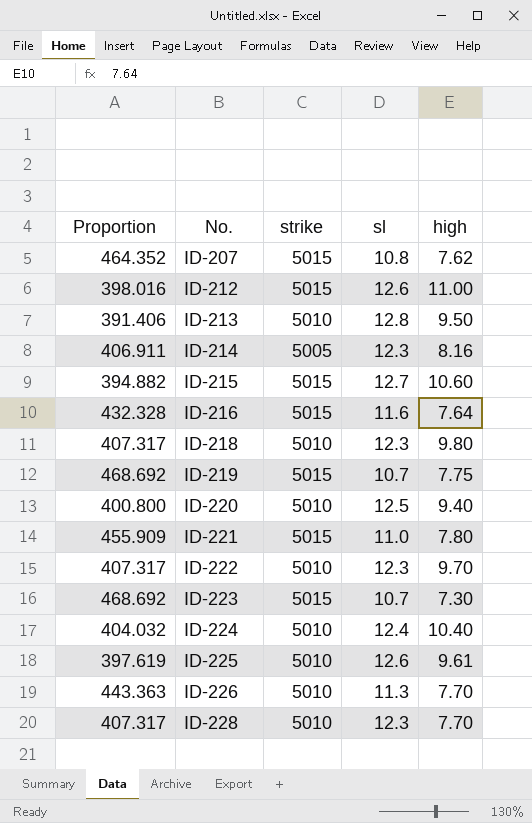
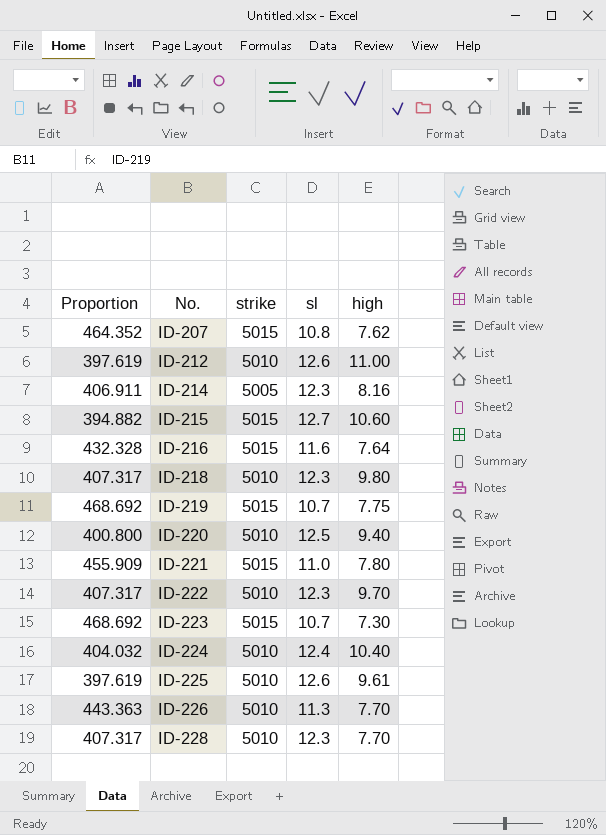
row ID-213: 391.406 | 5010 | 12.8 | 9.50 -> none
ID-212 | Proportion: 398.016 -> 397.619
ID-212 | strike: 5015 -> 5010

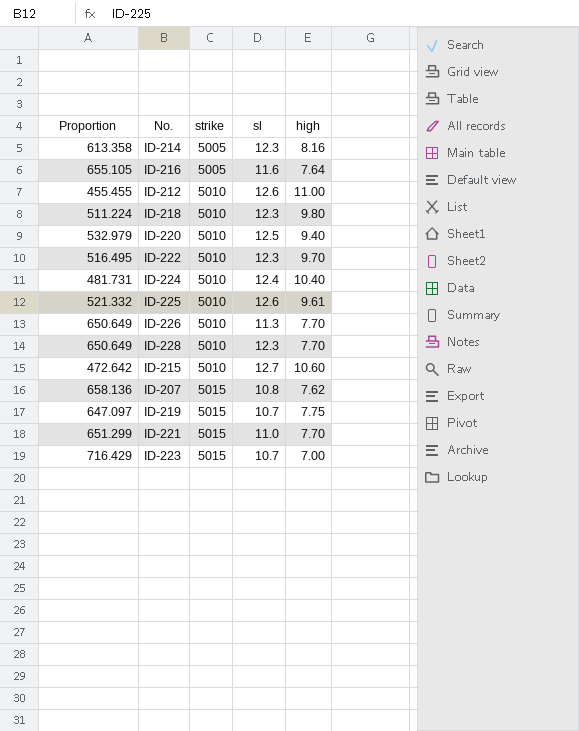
row order: No. ascending -> strike ascending
column Proportion | formula: [strike] / [sl] -> [strike] / [high]
ID-216 | strike: 5015 -> 5005
ID-215 | strike: 5015 -> 5010
ID-221 | high: 7.80 -> 7.70
ID-223 | high: 7.30 -> 7.00

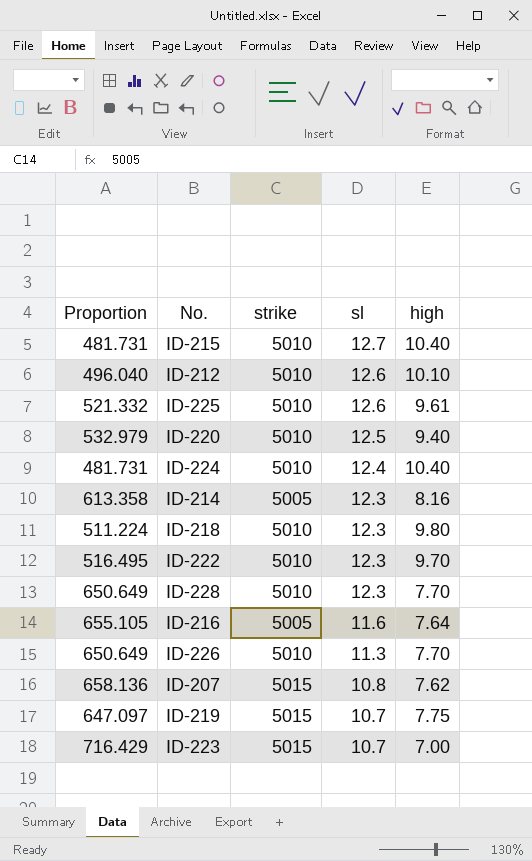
row order: strike ascending -> sl descending
row ID-221: 651.299 | 5015 | 11.0 | 7.70 -> none
ID-215 | Proportion: 472.642 -> 481.731
ID-215 | high: 10.60 -> 10.40
ID-212 | Proportion: 455.455 -> 496.040
ID-212 | high: 11.00 -> 10.10

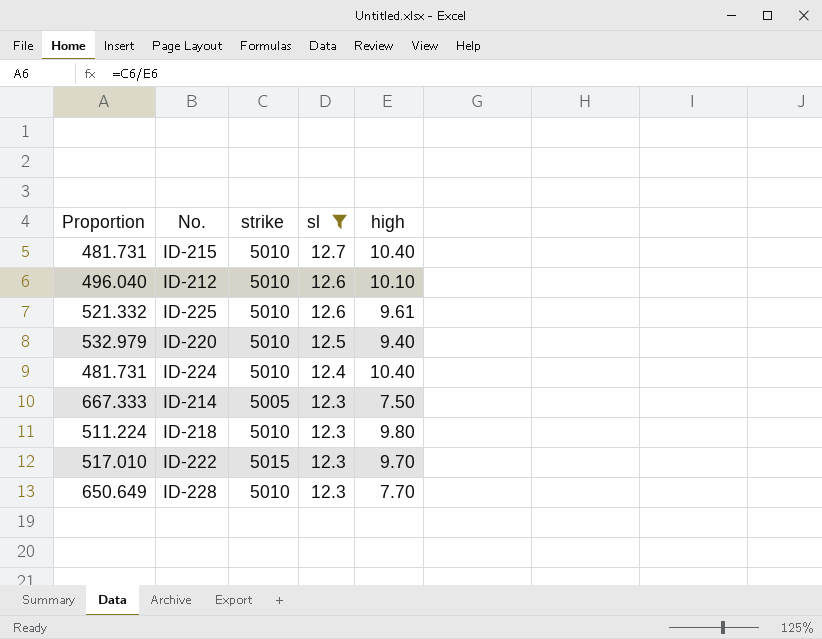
filter: none -> sl >= 12.3
ID-214 | Proportion: 613.358 -> 667.333
ID-214 | high: 8.16 -> 7.50
ID-222 | Proportion: 516.495 -> 517.010
ID-222 | strike: 5010 -> 5015

